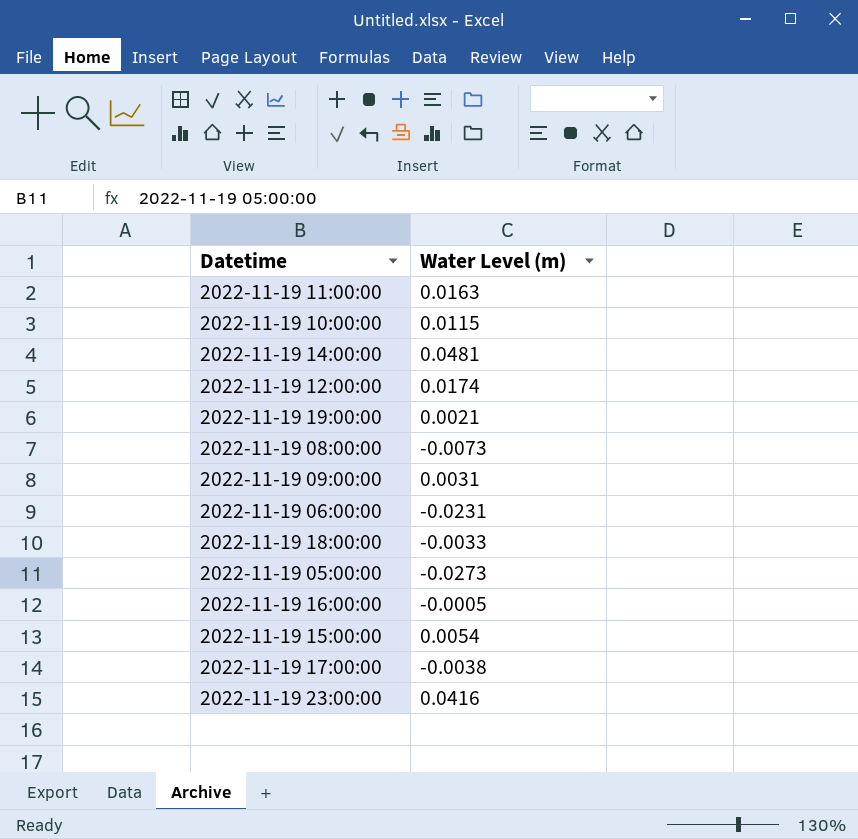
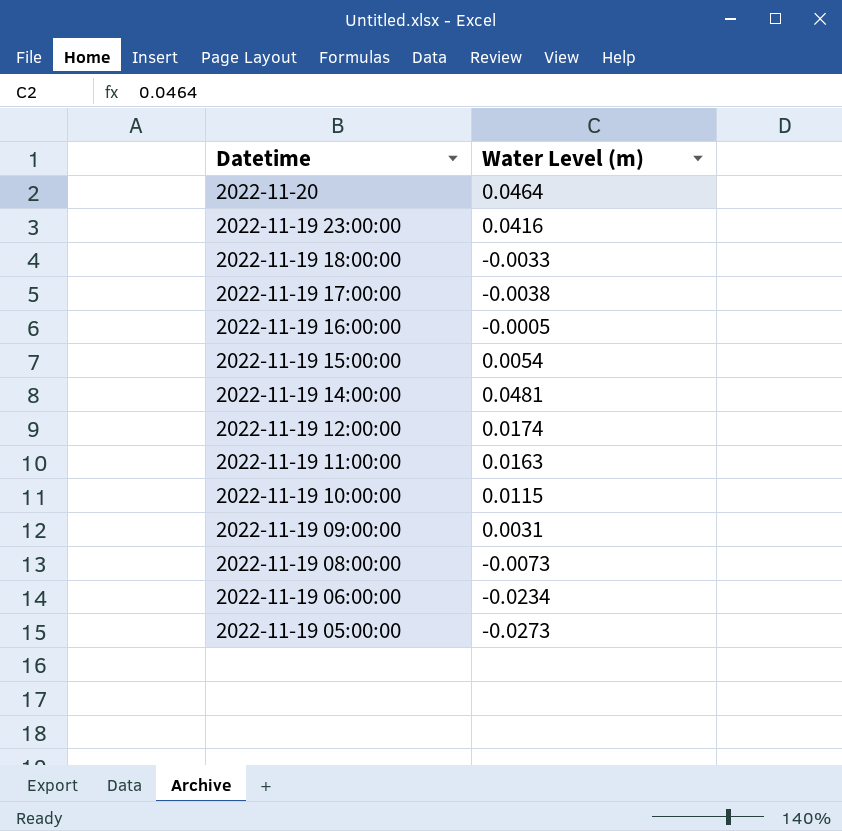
row order: none -> Datetime descending
row 2022-11-19 19:00:00: 0.0021 -> none
row 2022-11-20: none -> 0.0464
2022-11-19 06:00:00 | Water Level (m): -0.0231 -> -0.0234

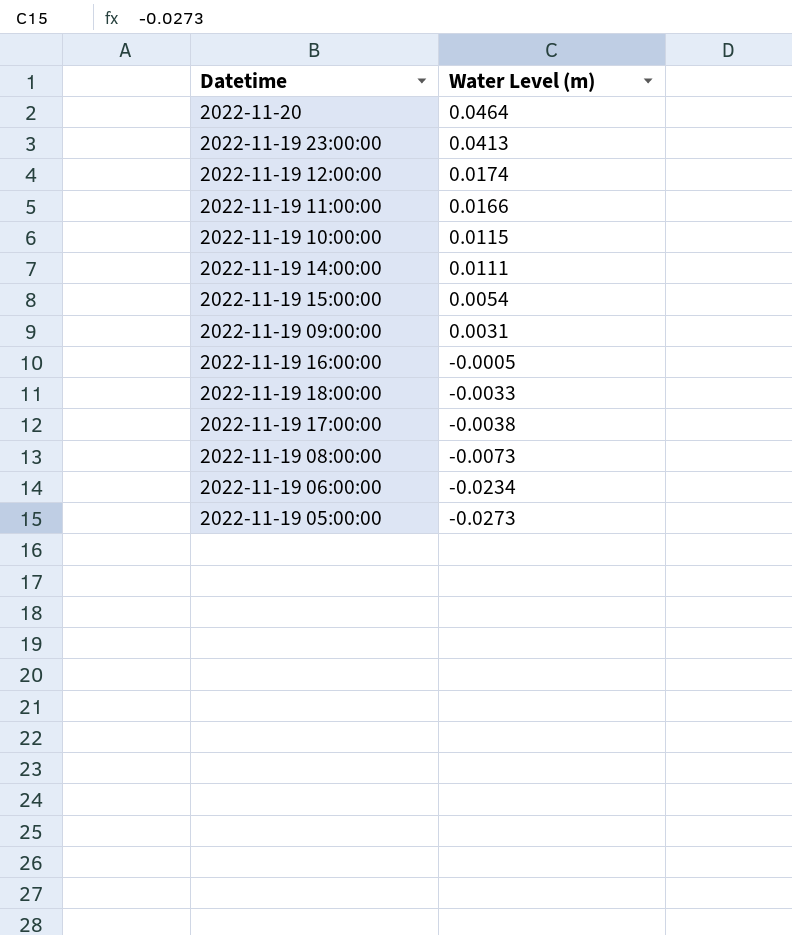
row order: Datetime descending -> Water Level (m) descending
2022-11-19 23:00:00 | Water Level (m): 0.0416 -> 0.0413
2022-11-19 11:00:00 | Water Level (m): 0.0163 -> 0.0166
2022-11-19 14:00:00 | Water Level (m): 0.0481 -> 0.0111

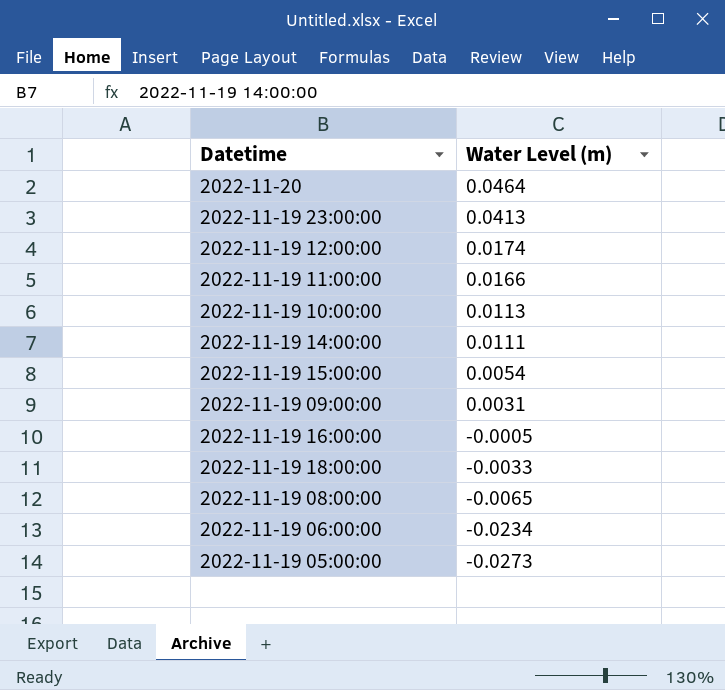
row 2022-11-19 17:00:00: -0.0038 -> none
2022-11-19 10:00:00 | Water Level (m): 0.0115 -> 0.0113
2022-11-19 08:00:00 | Water Level (m): -0.0073 -> -0.0065

